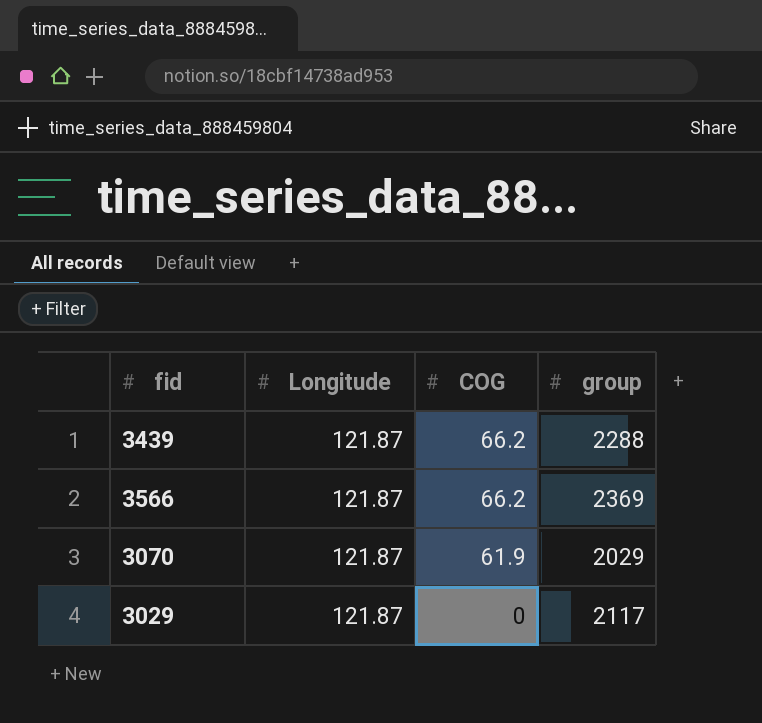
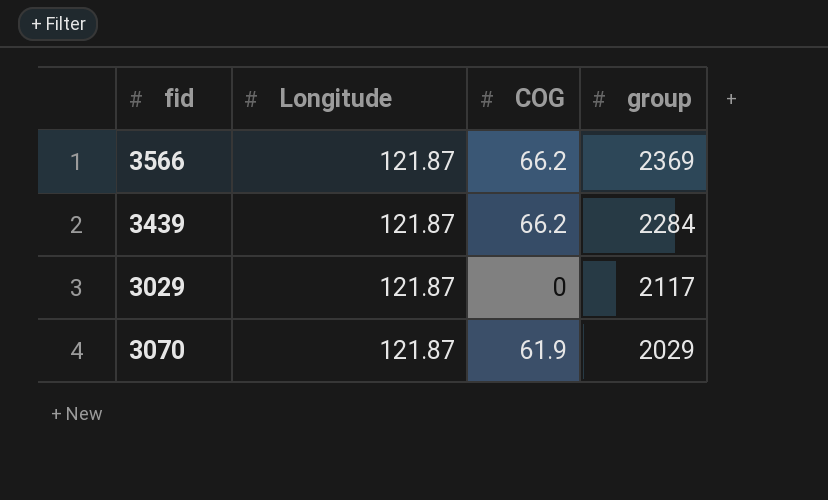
row order: COG descending -> group descending
3439 | group: 2288 -> 2284

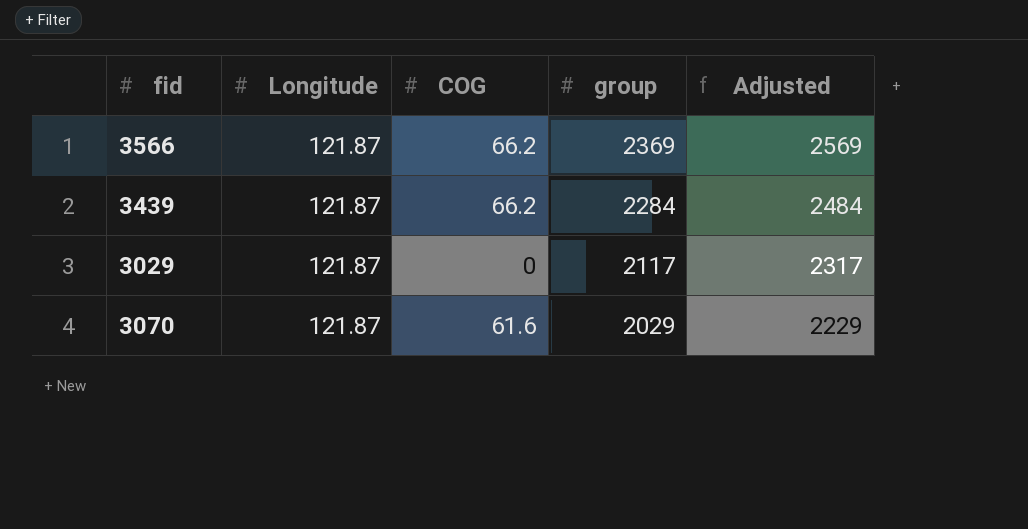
column Adjusted | formula: none -> [group] + 200
3070 | COG: 61.9 -> 61.6

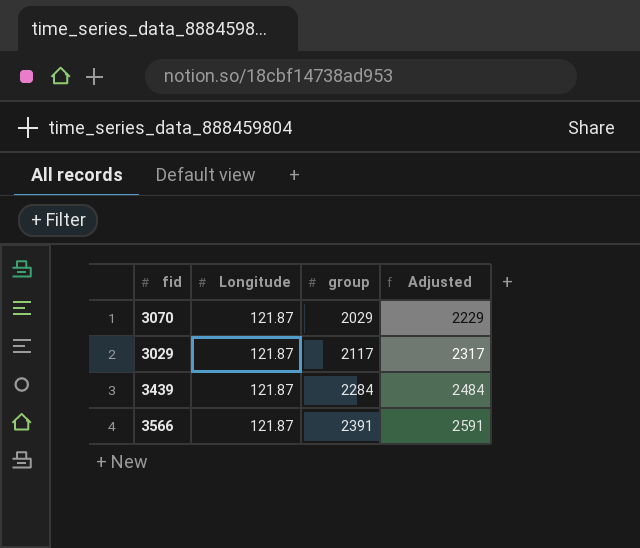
row order: group descending -> group ascending
column COG | position: 3 -> none
3566 | group: 2369 -> 2391
3566 | Adjusted: 2569 -> 2591

